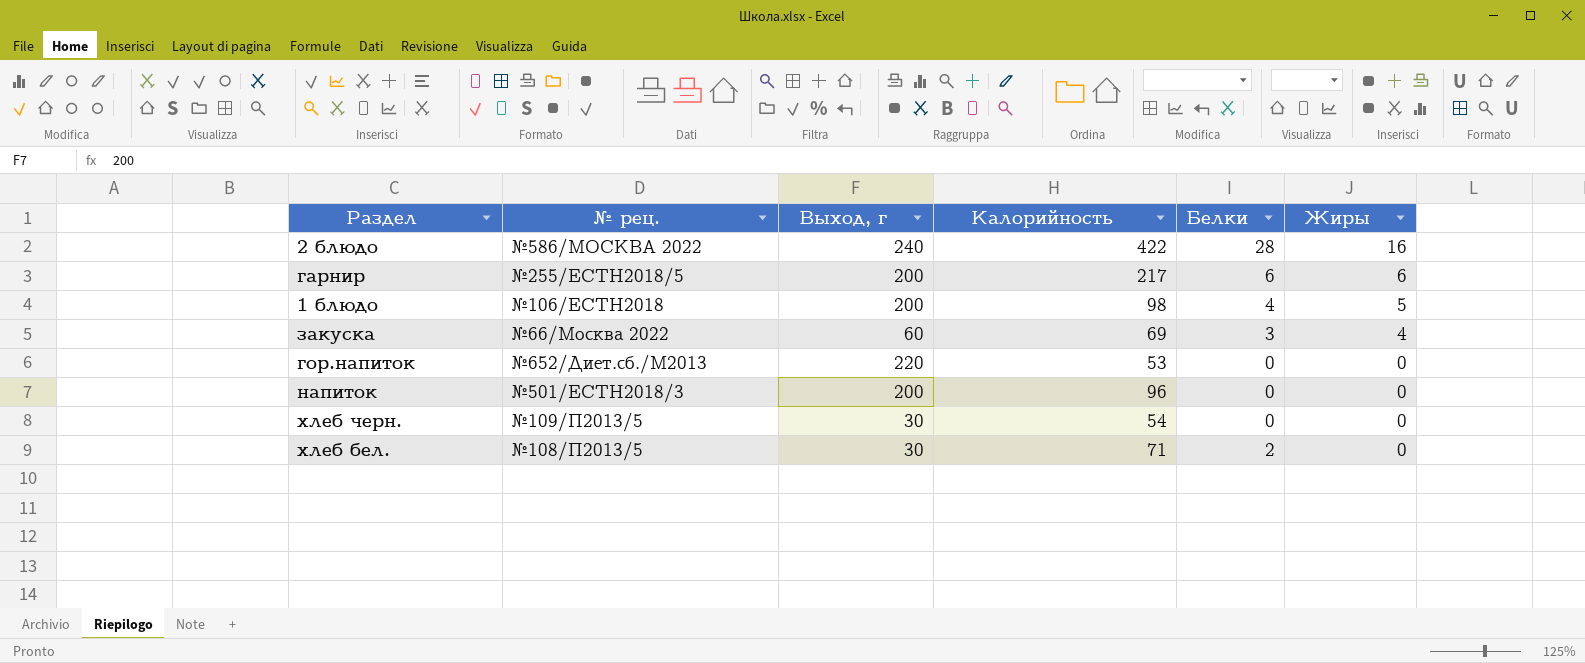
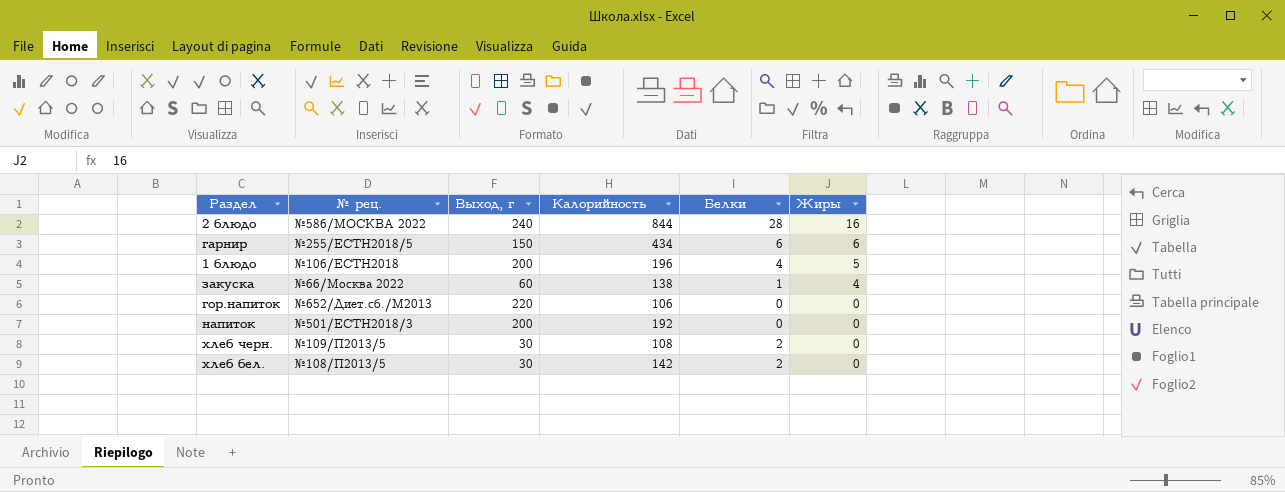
2 блюдо | Калорийность: 422 -> 844
гарнир | Выход, г: 200 -> 150
гарнир | Калорийность: 217 -> 434
1 блюдо | Калорийность: 98 -> 196
закуска | Калорийность: 69 -> 138
закуска | Белки: 3 -> 1
гор.напиток | Калорийность: 53 -> 106
напиток | Калорийность: 96 -> 192
хлеб черн. | Калорийность: 54 -> 108
хлеб черн. | Белки: 0 -> 2
хлеб бел. | Калорийность: 71 -> 142

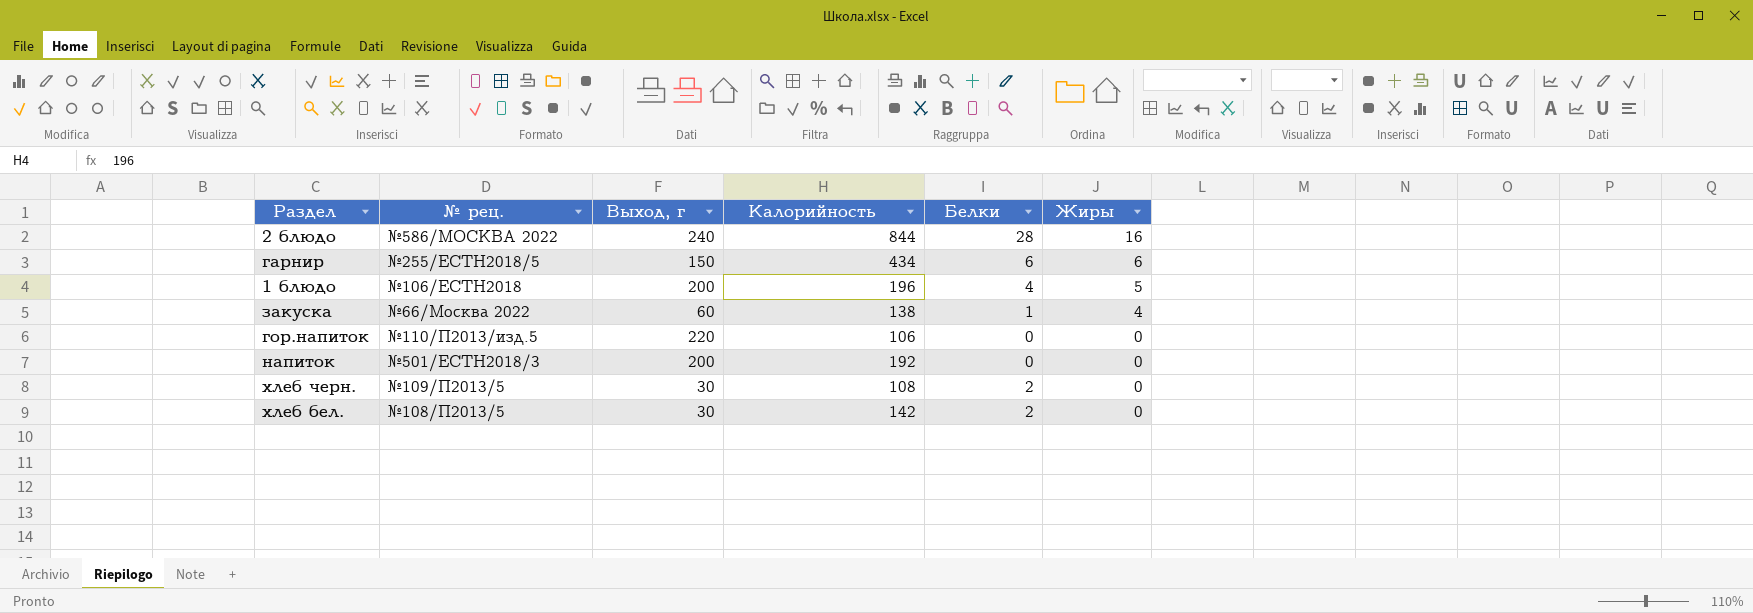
гор.напиток | № рец.: №652/Диет.сб./М2013 -> №110/П2013/изд.5

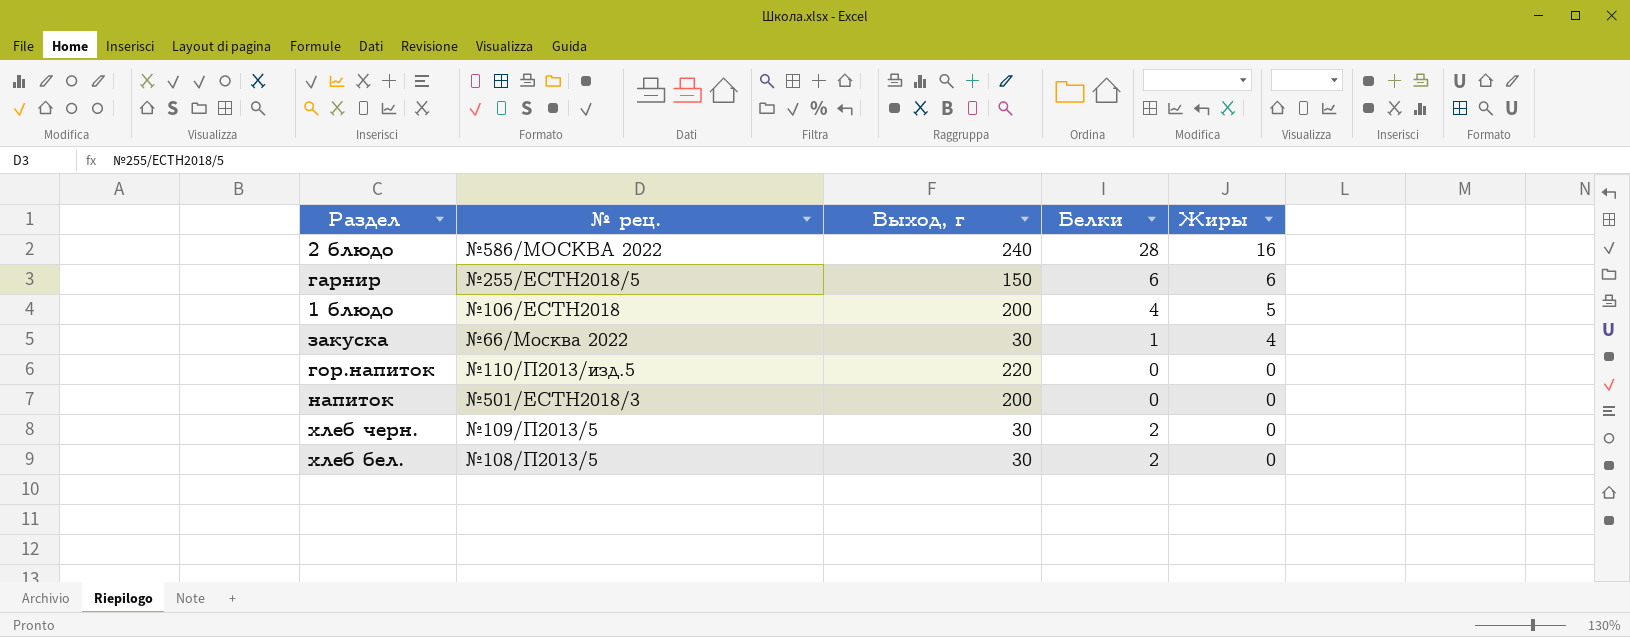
column Калорийность | position: 4 -> none
закуска | Выход, г: 60 -> 30

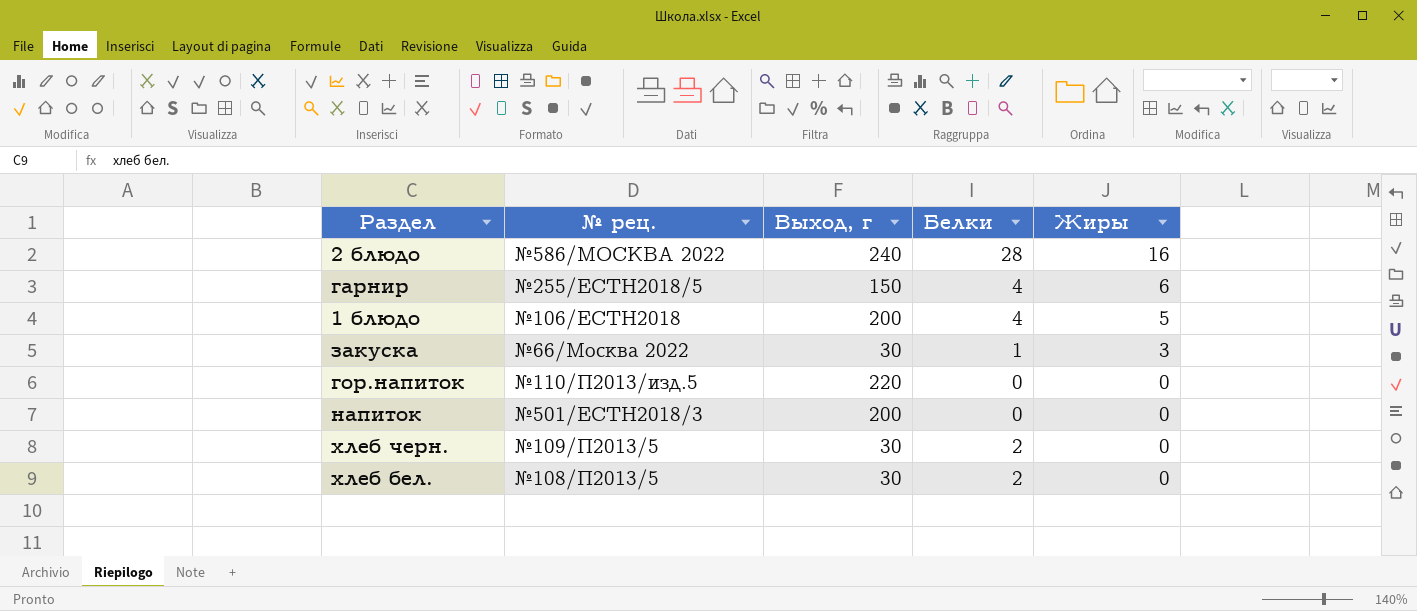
гарнир | Белки: 6 -> 4
закуска | Жиры: 4 -> 3

